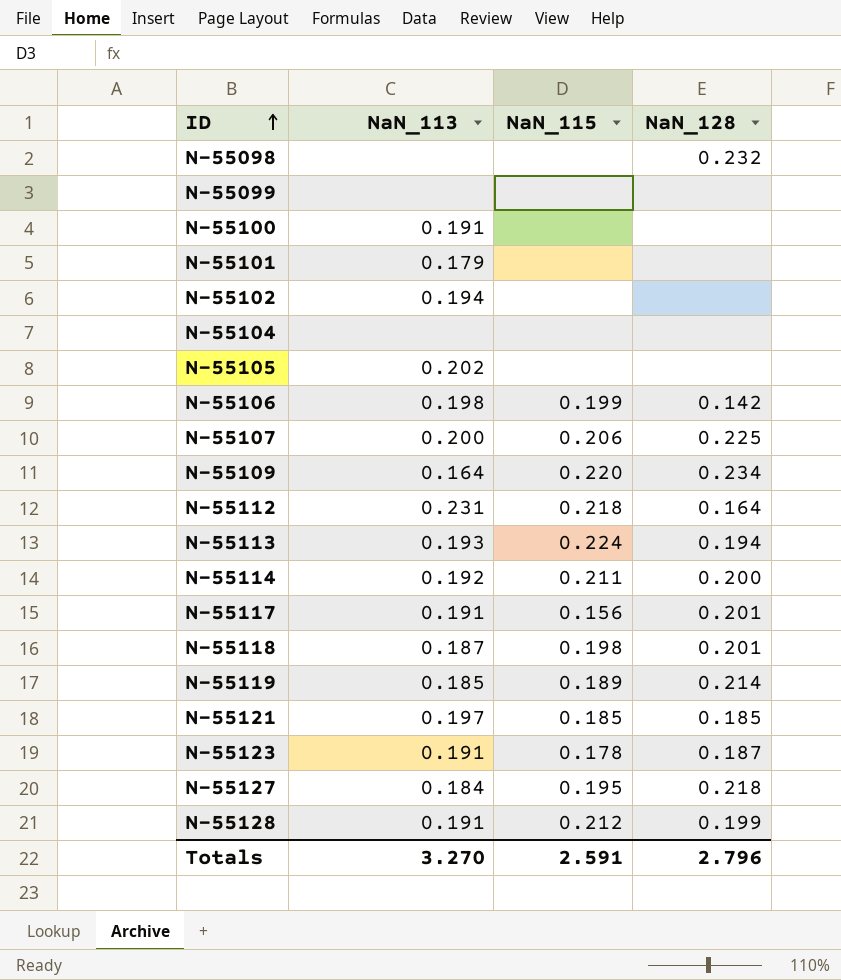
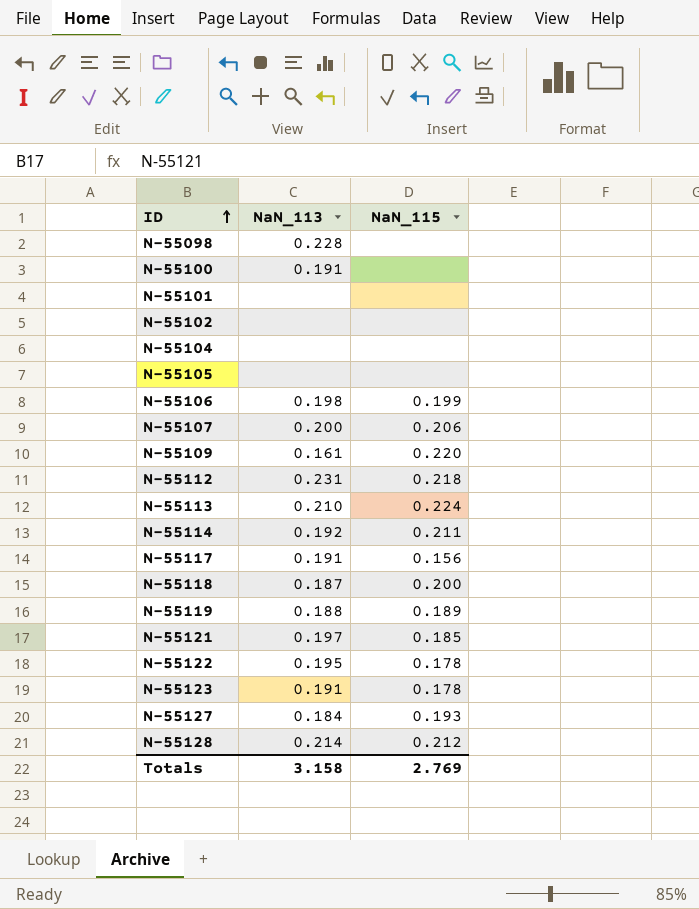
column NaN_128 | position: 4 -> none
row N-55099: none | none | none -> none
N-55098 | NaN_113: none -> 0.228
N-55101 | NaN_113: 0.179 -> none
N-55102 | NaN_113: 0.194 -> none
N-55105 | NaN_113: 0.202 -> none
N-55109 | NaN_113: 0.164 -> 0.161
N-55113 | NaN_113: 0.193 -> 0.210
N-55118 | NaN_115: 0.198 -> 0.200
N-55119 | NaN_113: 0.185 -> 0.188
row N-55122: none -> 0.195 | 0.178
N-55127 | NaN_115: 0.195 -> 0.193
N-55128 | NaN_113: 0.191 -> 0.214
Totals | NaN_113: 3.270 -> 3.158
Totals | NaN_115: 2.591 -> 2.769

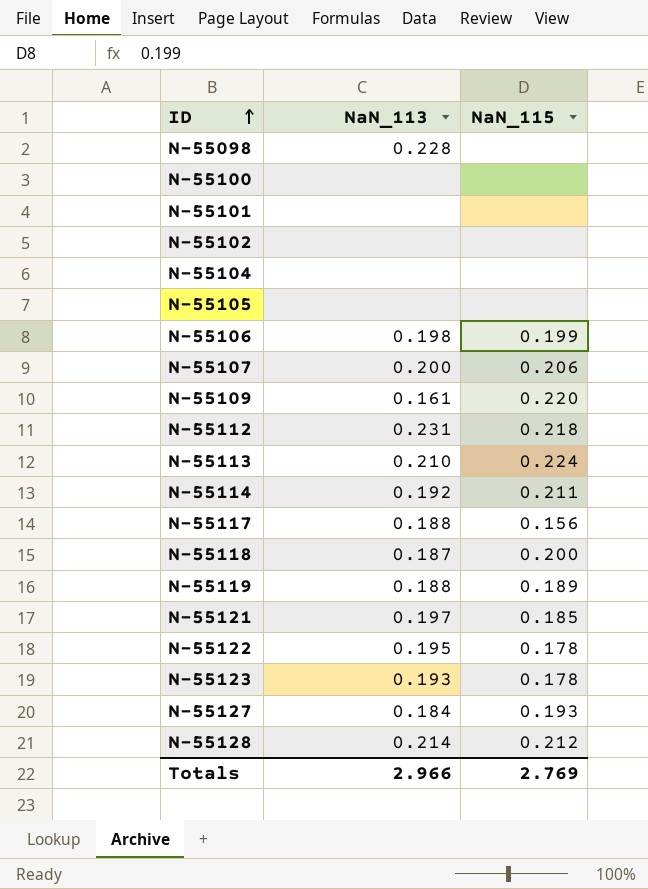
N-55100 | NaN_113: 0.191 -> none
N-55117 | NaN_113: 0.191 -> 0.188
N-55123 | NaN_113: 0.191 -> 0.193
Totals | NaN_113: 3.158 -> 2.966

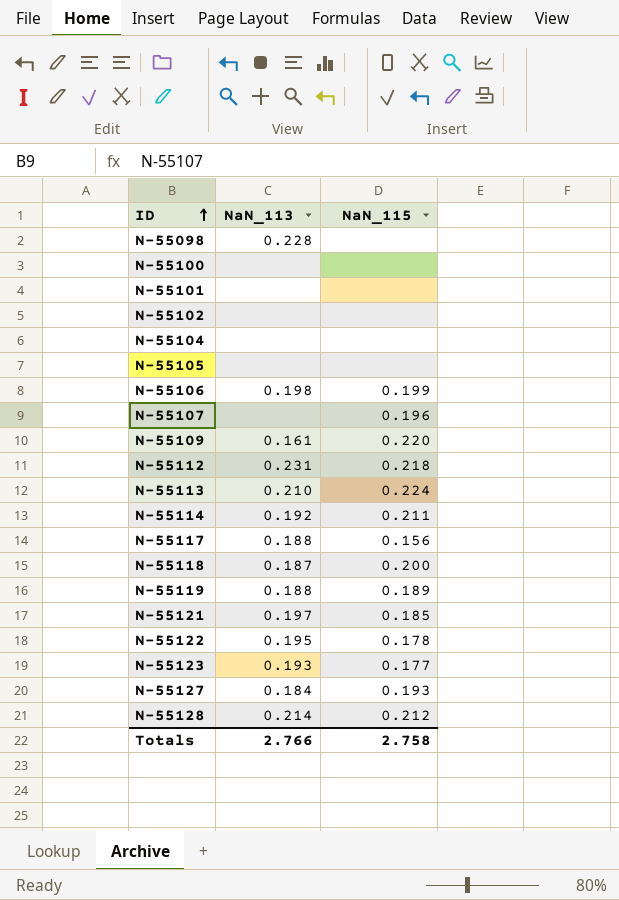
N-55107 | NaN_113: 0.200 -> none
N-55107 | NaN_115: 0.206 -> 0.196
N-55123 | NaN_115: 0.178 -> 0.177
Totals | NaN_113: 2.966 -> 2.766
Totals | NaN_115: 2.769 -> 2.758

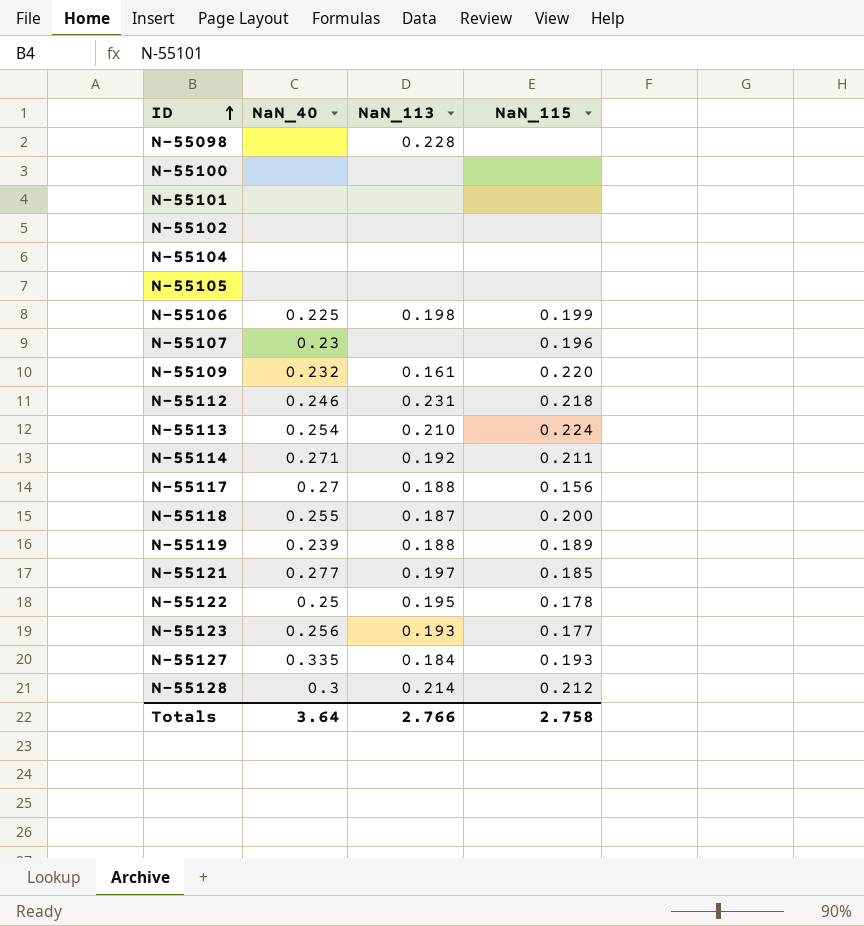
column NaN_40 | position: none -> 2

